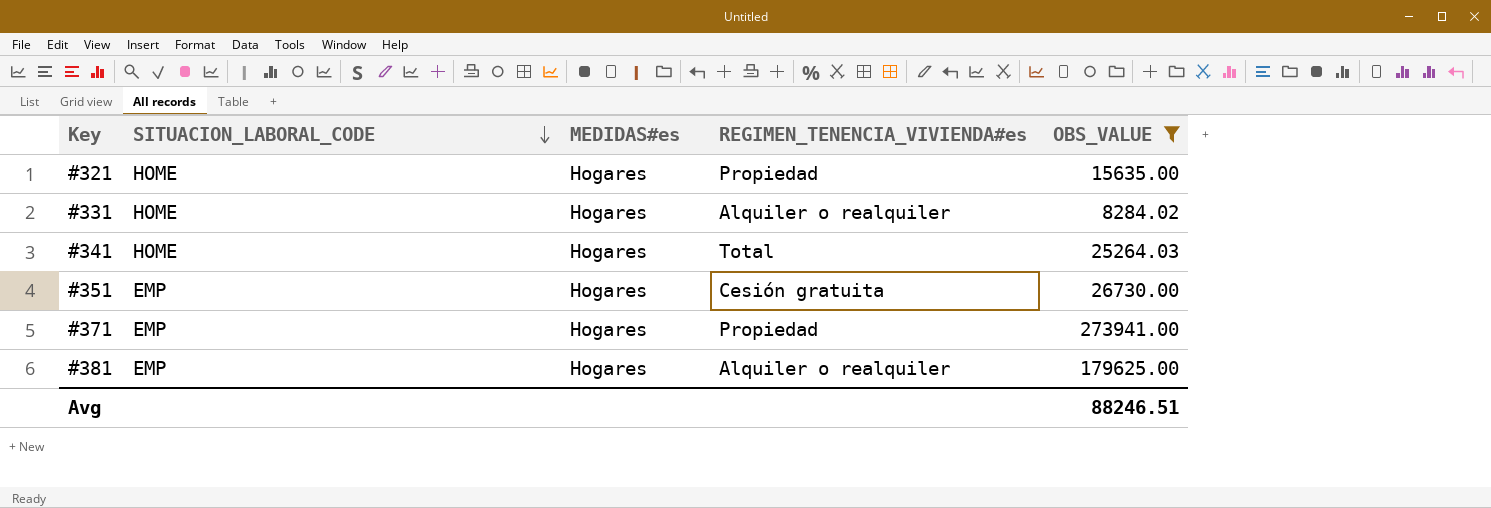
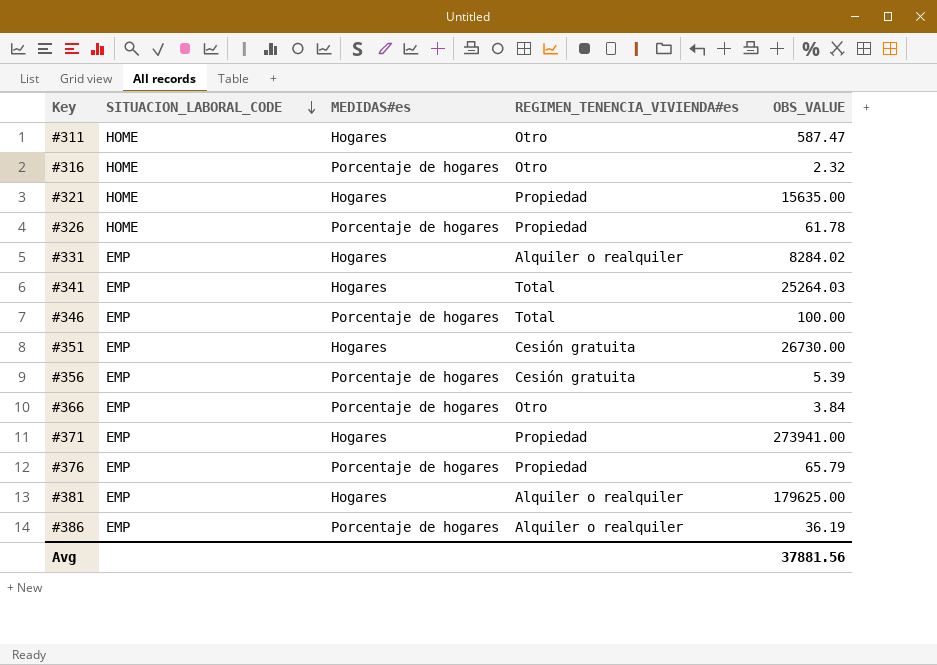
filter: OBS_VALUE >= 8284.02 -> none
#331 | SITUACION_LABORAL_CODE: HOME -> EMP
#341 | SITUACION_LABORAL_CODE: HOME -> EMP
Avg | OBS_VALUE: 88246.51 -> 37881.56

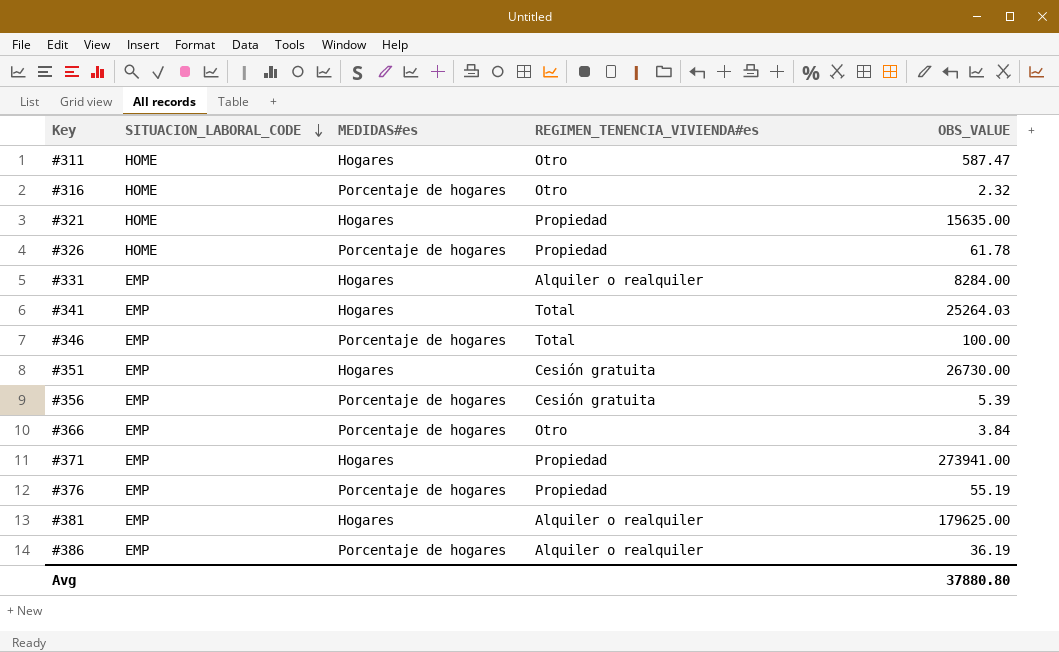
#331 | OBS_VALUE: 8284.02 -> 8284.00
#376 | OBS_VALUE: 65.79 -> 55.19
Avg | OBS_VALUE: 37881.56 -> 37880.80

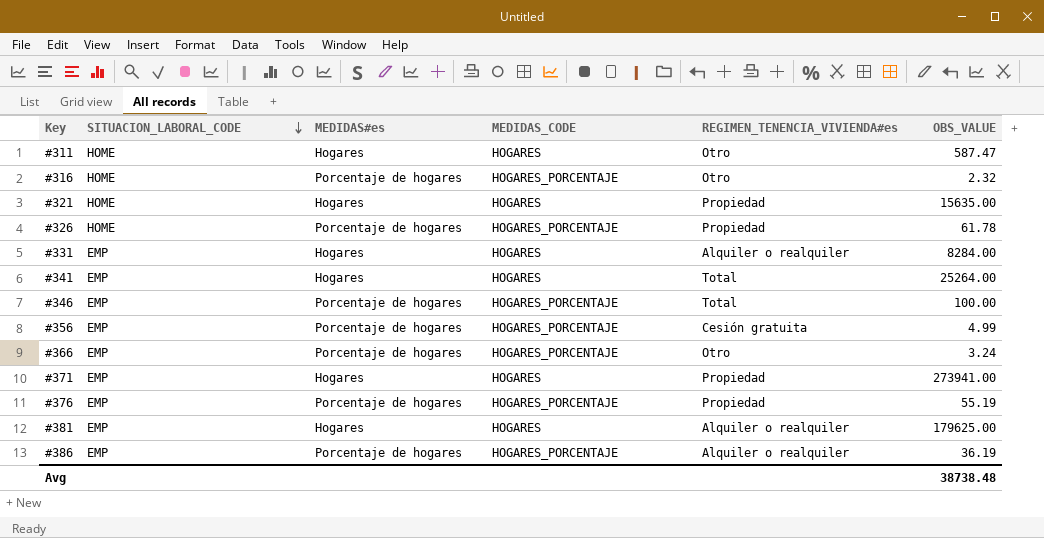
column MEDIDAS_CODE | position: none -> 4
row #351: EMP | Hogares | Cesión gratuita | 26730.00 -> none
#341 | OBS_VALUE: 25264.03 -> 25264.00
#356 | OBS_VALUE: 5.39 -> 4.99
#366 | OBS_VALUE: 3.84 -> 3.24
Avg | OBS_VALUE: 37880.80 -> 38738.48

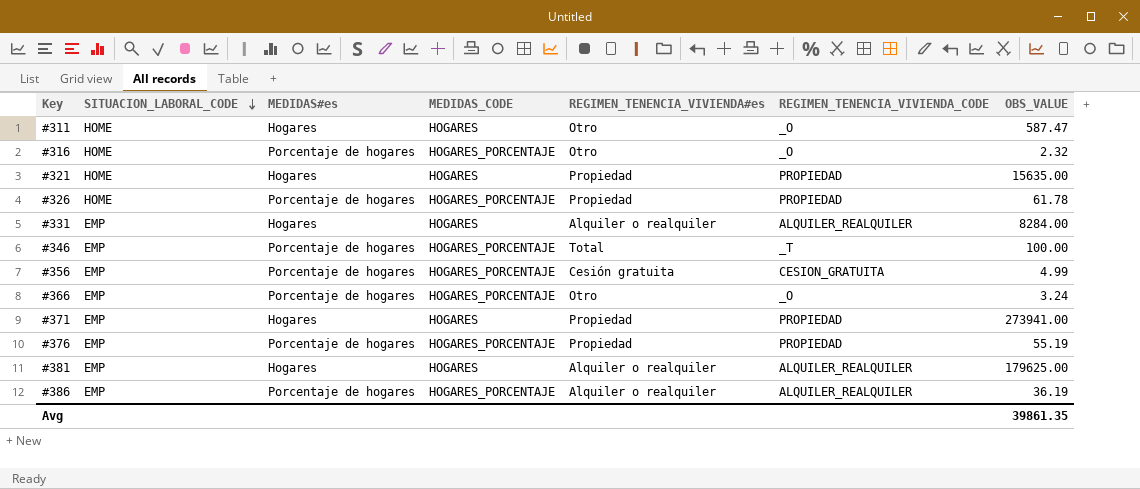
column REGIMEN_TENENCIA_VIVIENDA_CODE | position: none -> 6
row #341: EMP | Hogares | HOGARES | Total | 25264.00 -> none
Avg | OBS_VALUE: 38738.48 -> 39861.35

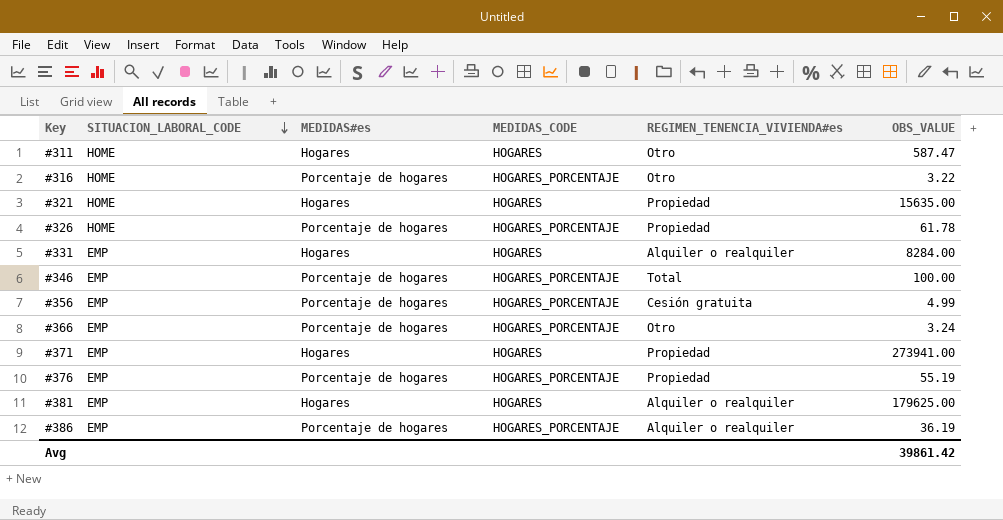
column REGIMEN_TENENCIA_VIVIENDA_CODE | position: 6 -> none
#316 | OBS_VALUE: 2.32 -> 3.22
Avg | OBS_VALUE: 39861.35 -> 39861.42

